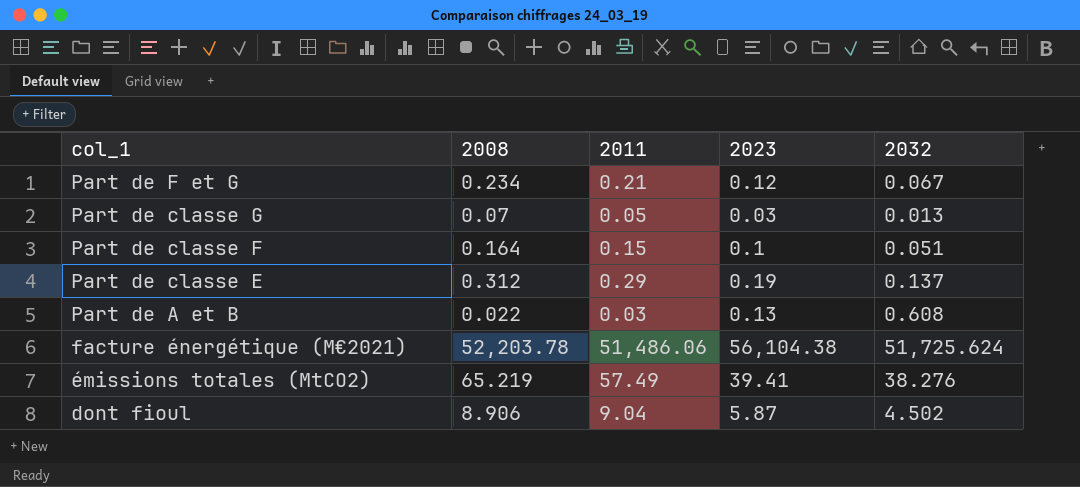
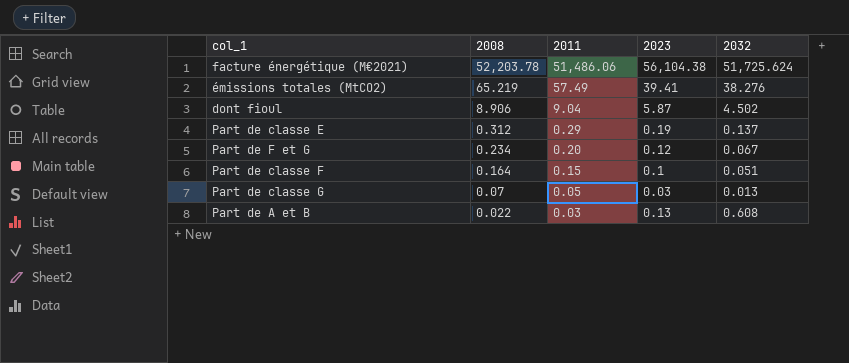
row order: col_1 descending -> 2008 descending
Part de F et G | 2011: 0.21 -> 0.20

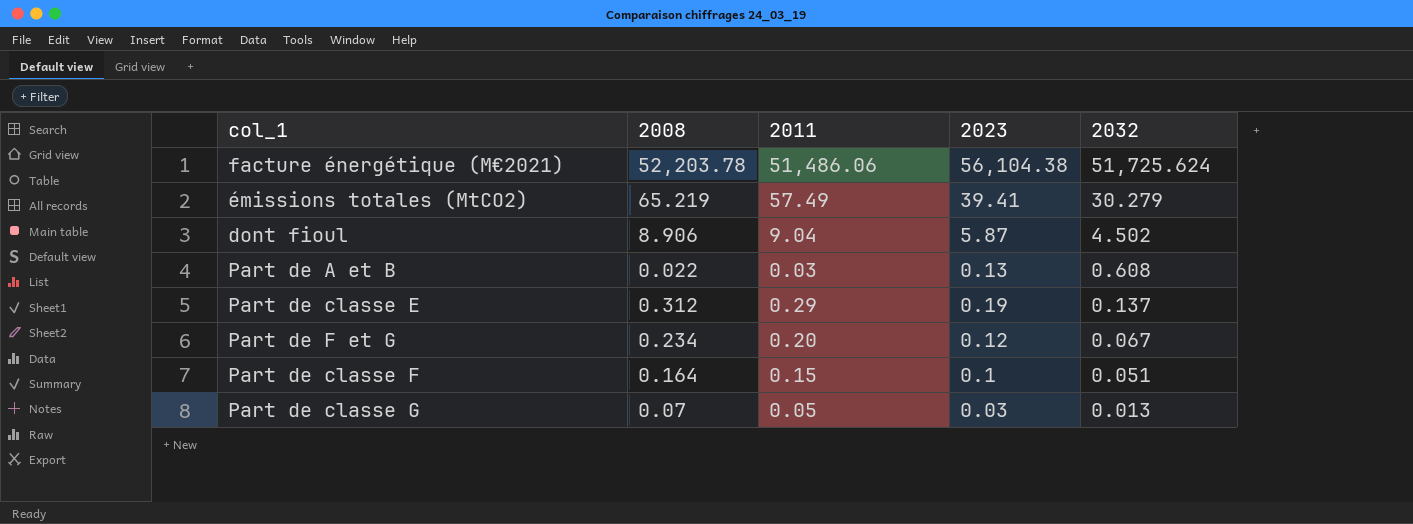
row order: 2008 descending -> 2032 descending
émissions totales (MtCO2) | 2032: 38.276 -> 30.279

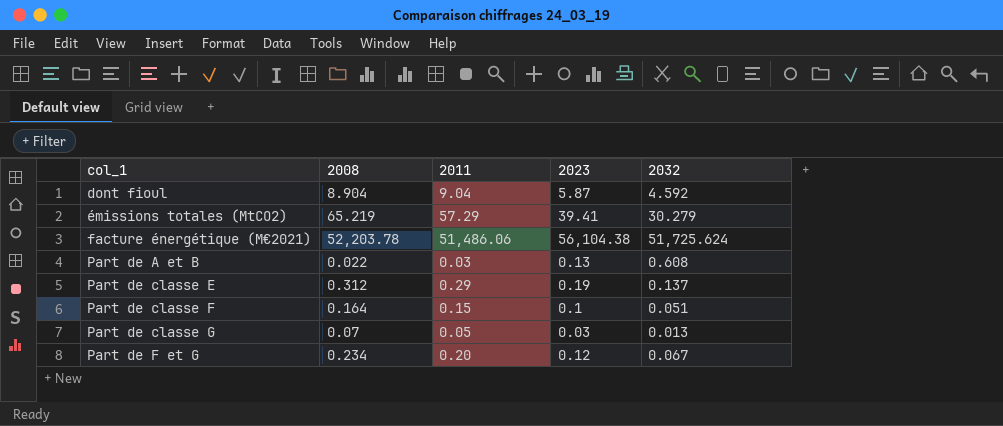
row order: 2032 descending -> col_1 ascending
dont fioul | 2008: 8.906 -> 8.904
dont fioul | 2032: 4.502 -> 4.592
émissions totales (MtCO2) | 2011: 57.49 -> 57.29

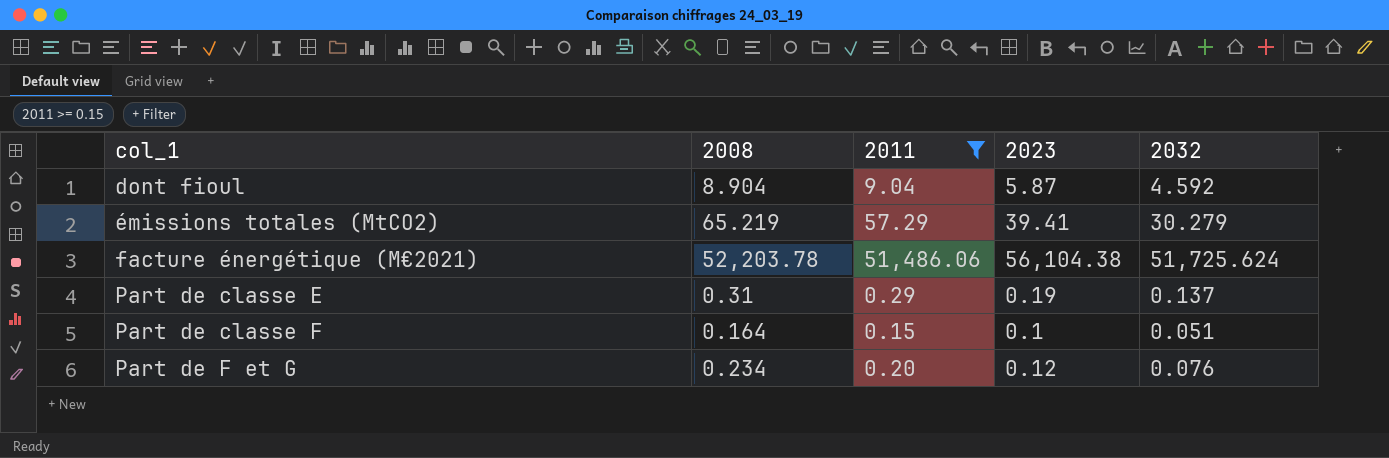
filter: none -> 2011 >= 0.15
Part de classe E | 2008: 0.312 -> 0.31
Part de F et G | 2032: 0.067 -> 0.076

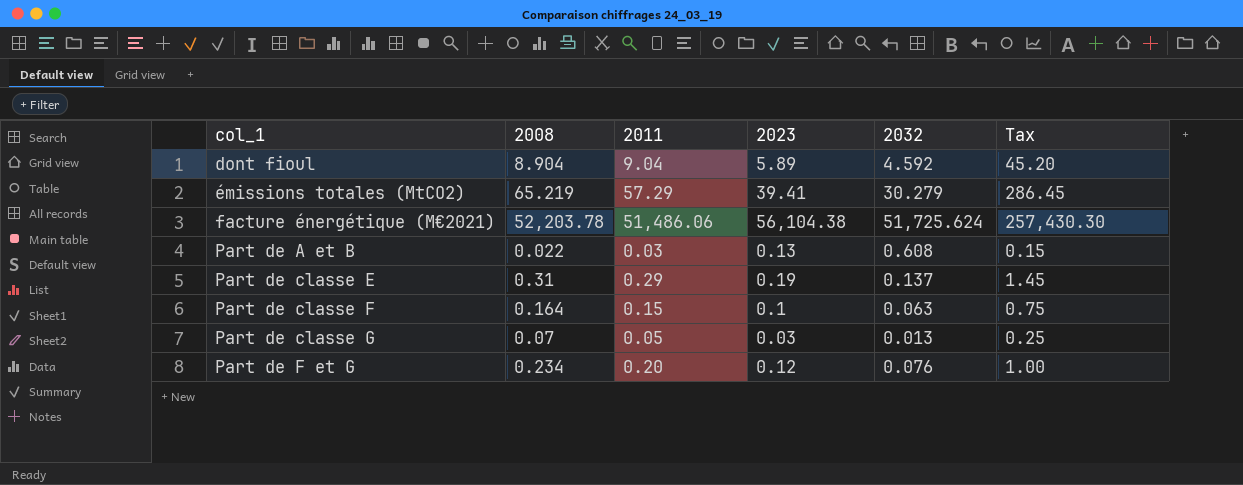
filter: 2011 >= 0.15 -> none
column Tax | formula: none -> [2011] * 5
dont fioul | 2023: 5.87 -> 5.89
Part de classe F | 2032: 0.051 -> 0.063

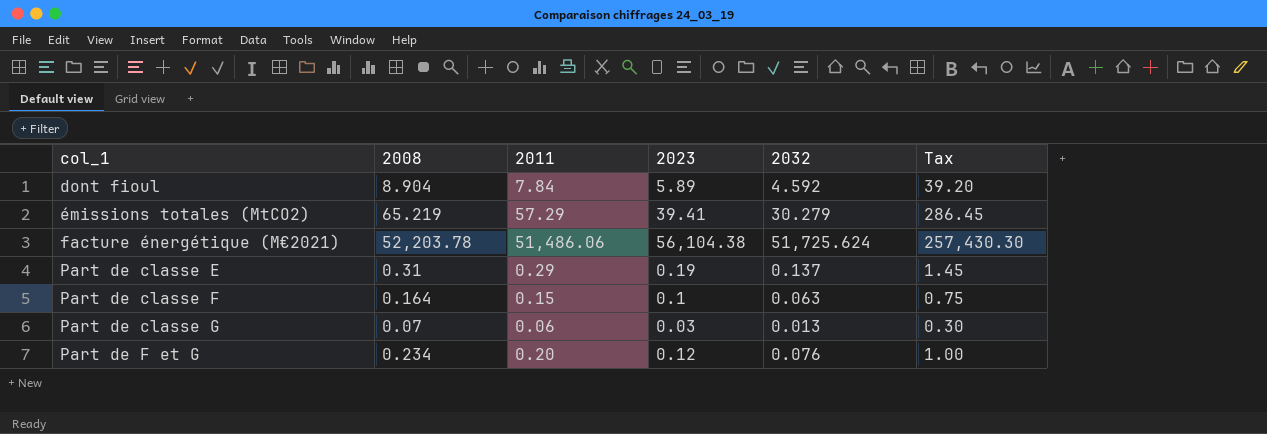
row Part de A et B: 0.022 | 0.03 | 0.13 | 0.608 | 0.15 -> none
dont fioul | 2011: 9.04 -> 7.84
dont fioul | Tax: 45.20 -> 39.20
Part de classe G | 2011: 0.05 -> 0.06
Part de classe G | Tax: 0.25 -> 0.30

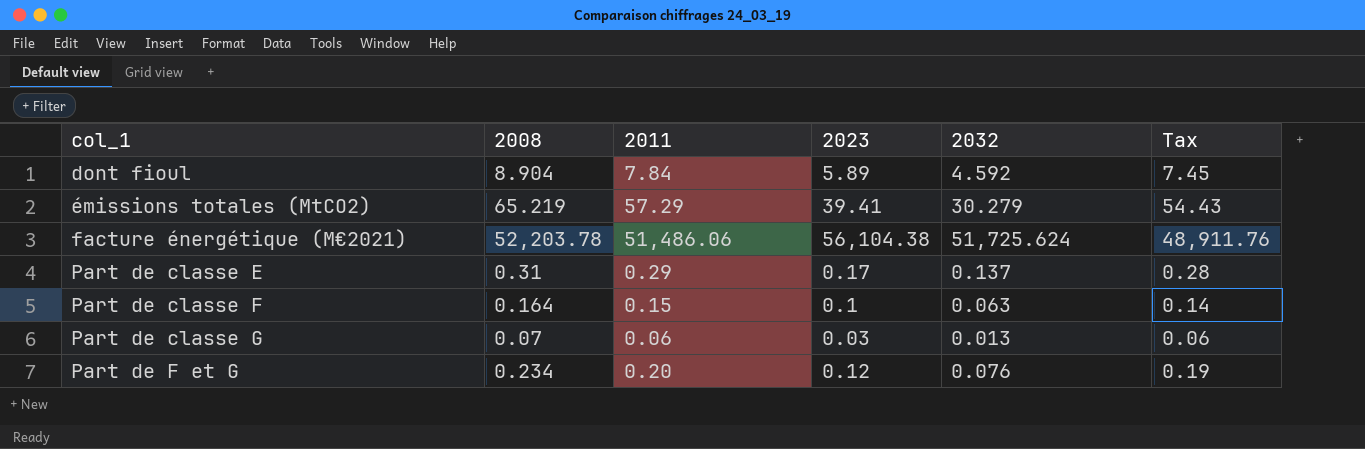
column Tax | formula: [2011] * 5 -> [2011] * 0.95
Part de classe E | 2023: 0.19 -> 0.17

